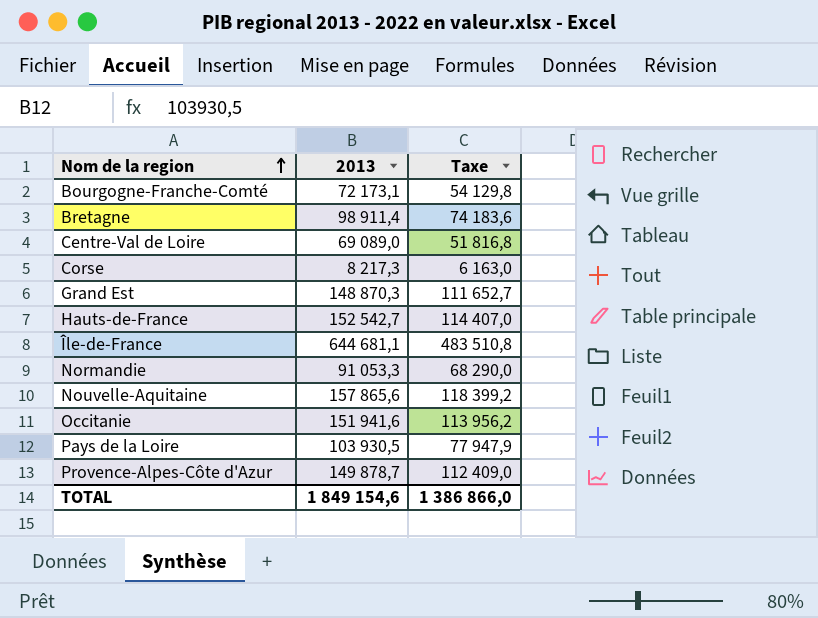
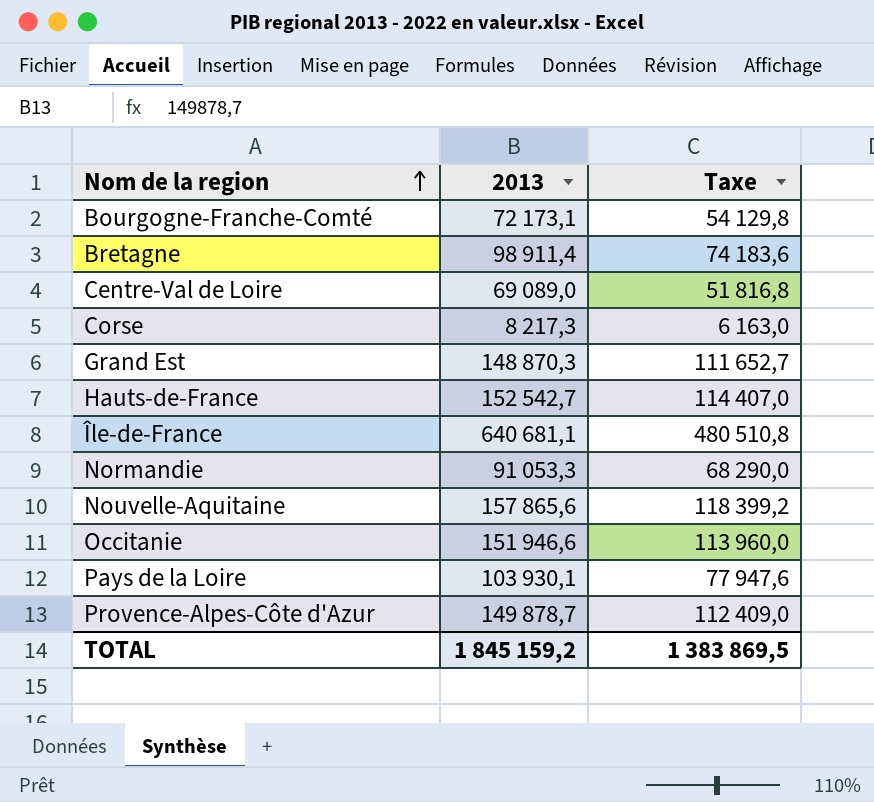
Île-de-France | 2013: 644 681,1 -> 640 681,1
Île-de-France | Taxe: 483 510,8 -> 480 510,8
Occitanie | 2013: 151 941,6 -> 151 946,6
Occitanie | Taxe: 113 956,2 -> 113 960,0
Pays de la Loire | 2013: 103 930,5 -> 103 930,1
Pays de la Loire | Taxe: 77 947,9 -> 77 947,6
TOTAL | 2013: 1 849 154,6 -> 1 845 159,2
TOTAL | Taxe: 1 386 866,0 -> 1 383 869,5

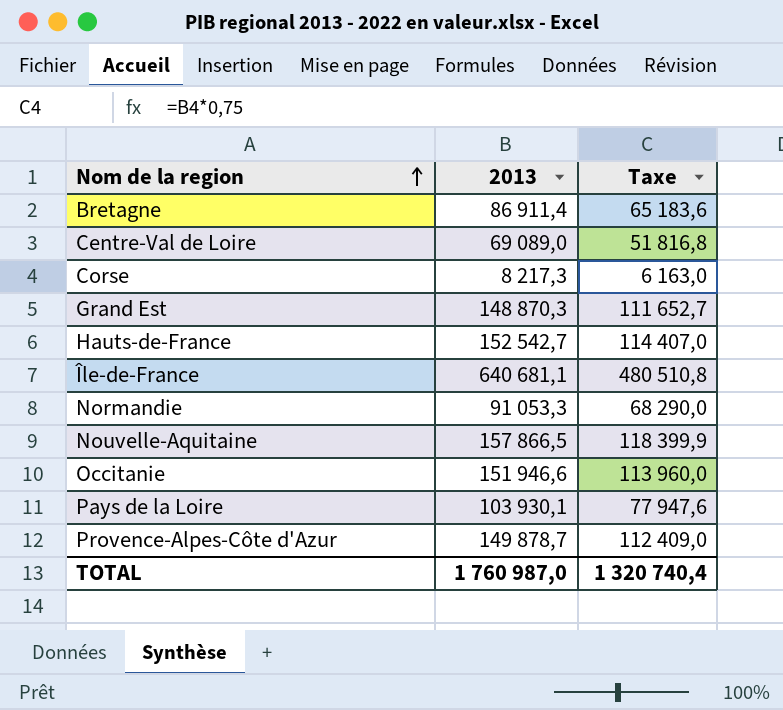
row Bourgogne-Franche-Comté: 72 173,1 | 54 129,8 -> none
Bretagne | 2013: 98 911,4 -> 86 911,4
Bretagne | Taxe: 74 183,6 -> 65 183,6
Nouvelle-Aquitaine | 2013: 157 865,6 -> 157 866,5
Nouvelle-Aquitaine | Taxe: 118 399,2 -> 118 399,9
TOTAL | 2013: 1 845 159,2 -> 1 760 987,0
TOTAL | Taxe: 1 383 869,5 -> 1 320 740,4

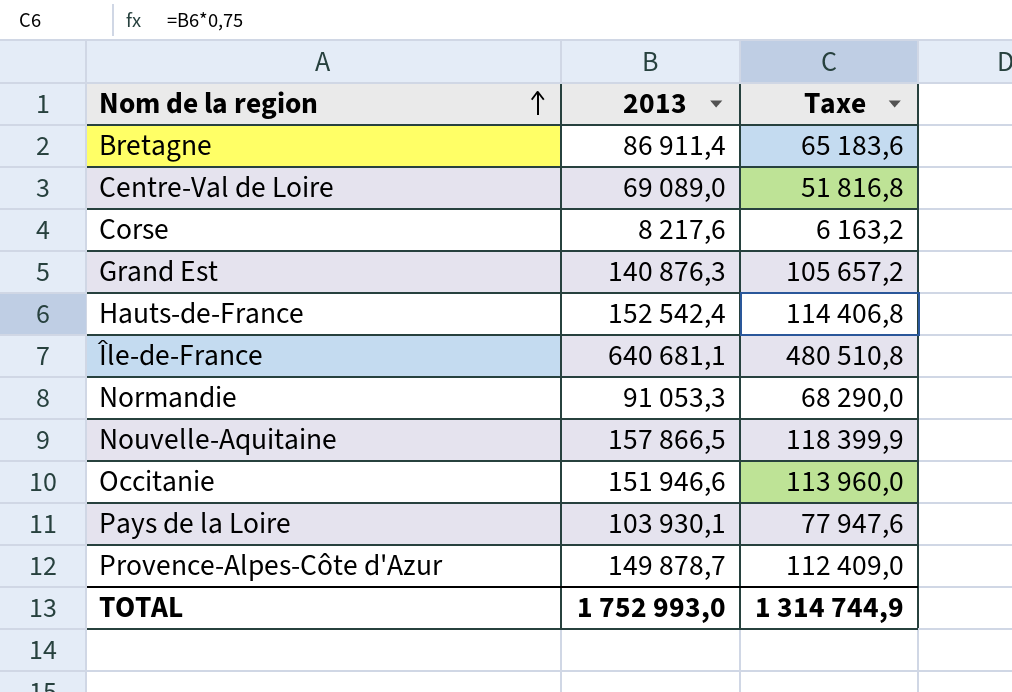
Corse | 2013: 8 217,3 -> 8 217,6
Corse | Taxe: 6 163,0 -> 6 163,2
Grand Est | 2013: 148 870,3 -> 140 876,3
Grand Est | Taxe: 111 652,7 -> 105 657,2
Hauts-de-France | 2013: 152 542,7 -> 152 542,4
Hauts-de-France | Taxe: 114 407,0 -> 114 406,8
TOTAL | 2013: 1 760 987,0 -> 1 752 993,0
TOTAL | Taxe: 1 320 740,4 -> 1 314 744,9

